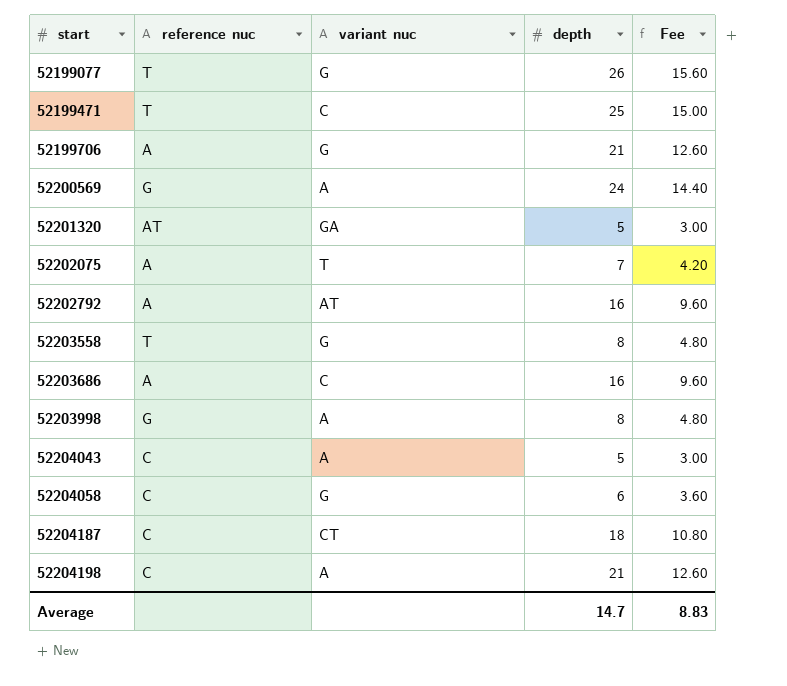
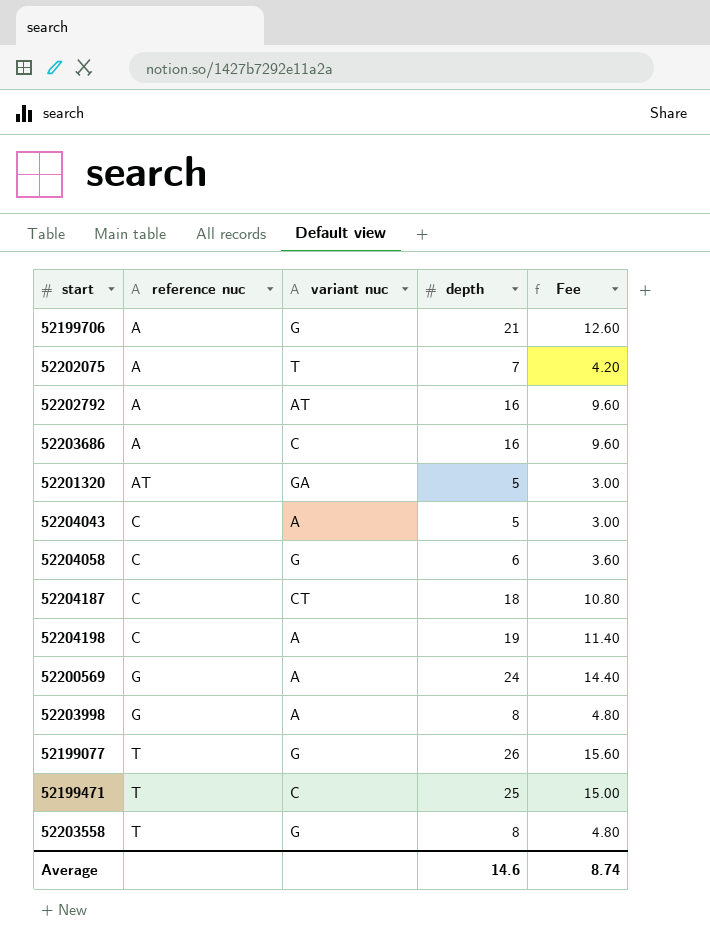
row order: start ascending -> reference nuc ascending
52204198 | depth: 21 -> 19
52204198 | Fee: 12.60 -> 11.40
Average | depth: 14.7 -> 14.6
Average | Fee: 8.83 -> 8.74

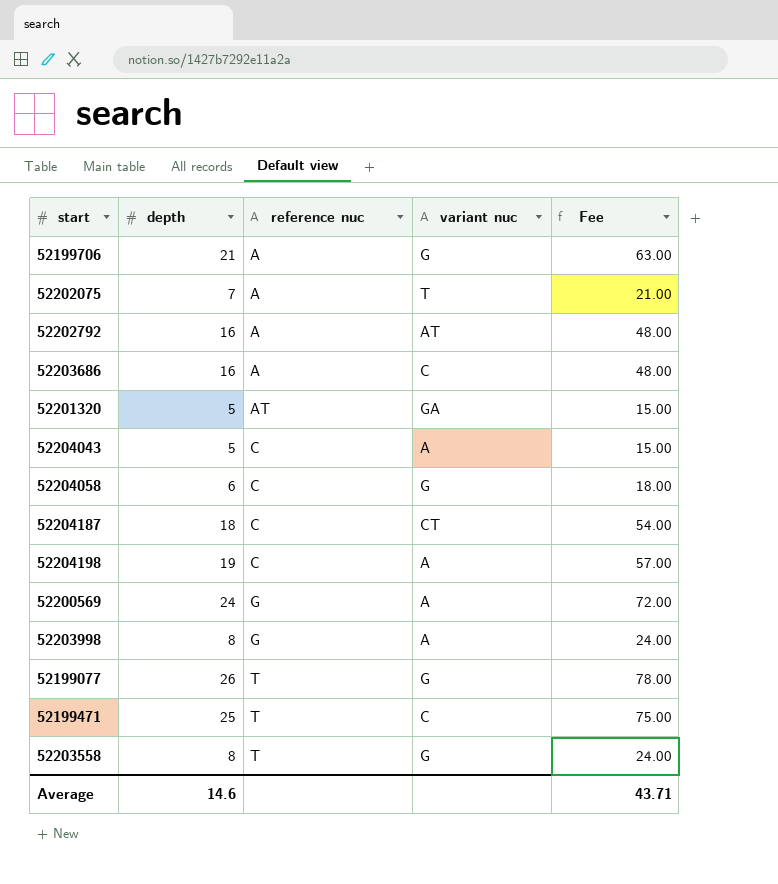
column depth | position: 4 -> 2
column Fee | formula: [depth] * 0.6 -> [depth] * 3
Average | Fee: 8.74 -> 43.71

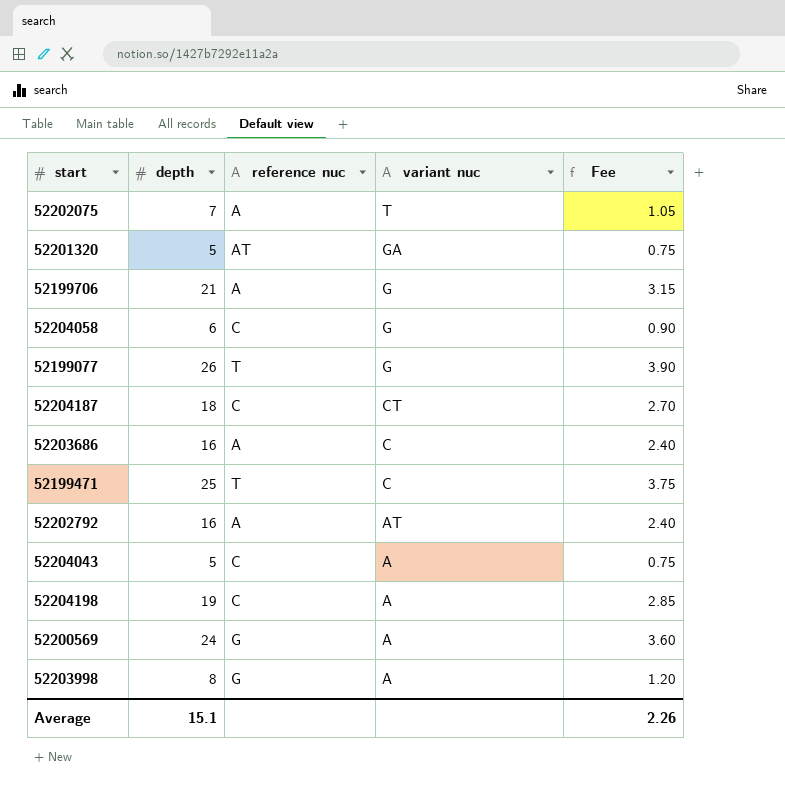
row order: reference nuc ascending -> variant nuc descending
column Fee | formula: [depth] * 3 -> [depth] * 0.15
row 52203558: 8 | T | G | 24.00 -> none
Average | depth: 14.6 -> 15.1
Average | Fee: 43.71 -> 2.26

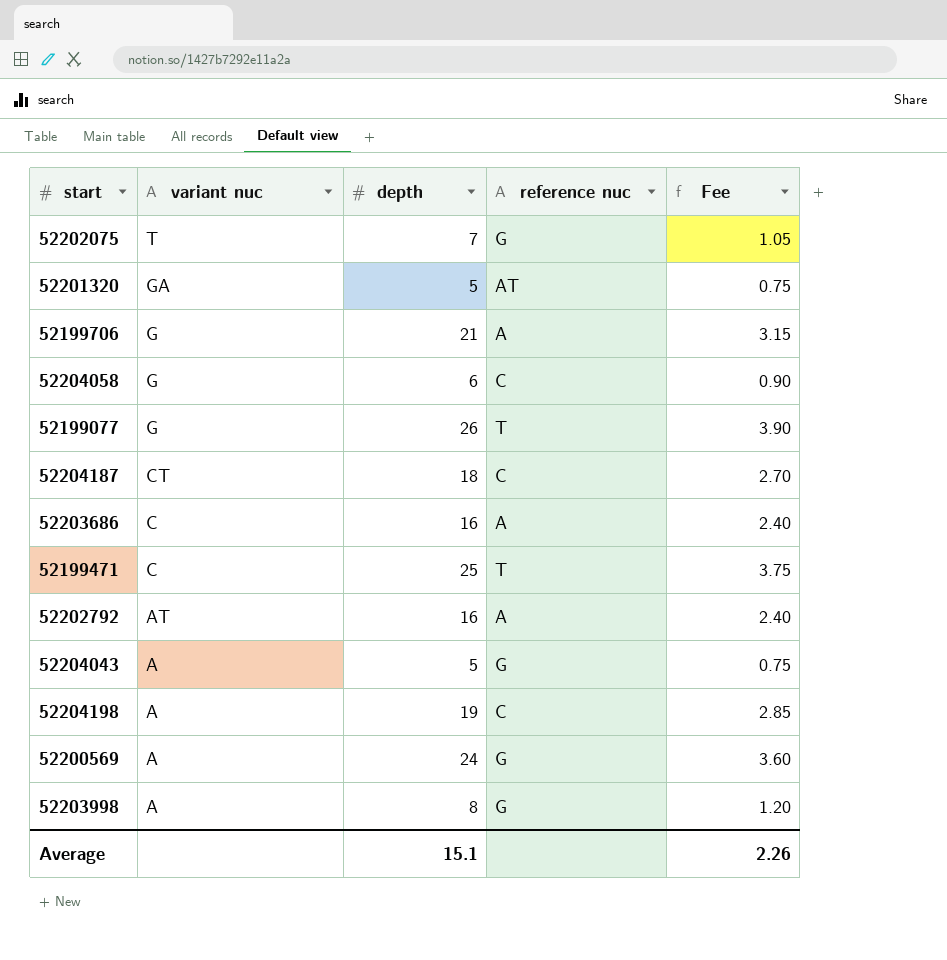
column variant nuc | position: 4 -> 2
52202075 | reference nuc: A -> G
52204043 | reference nuc: C -> G

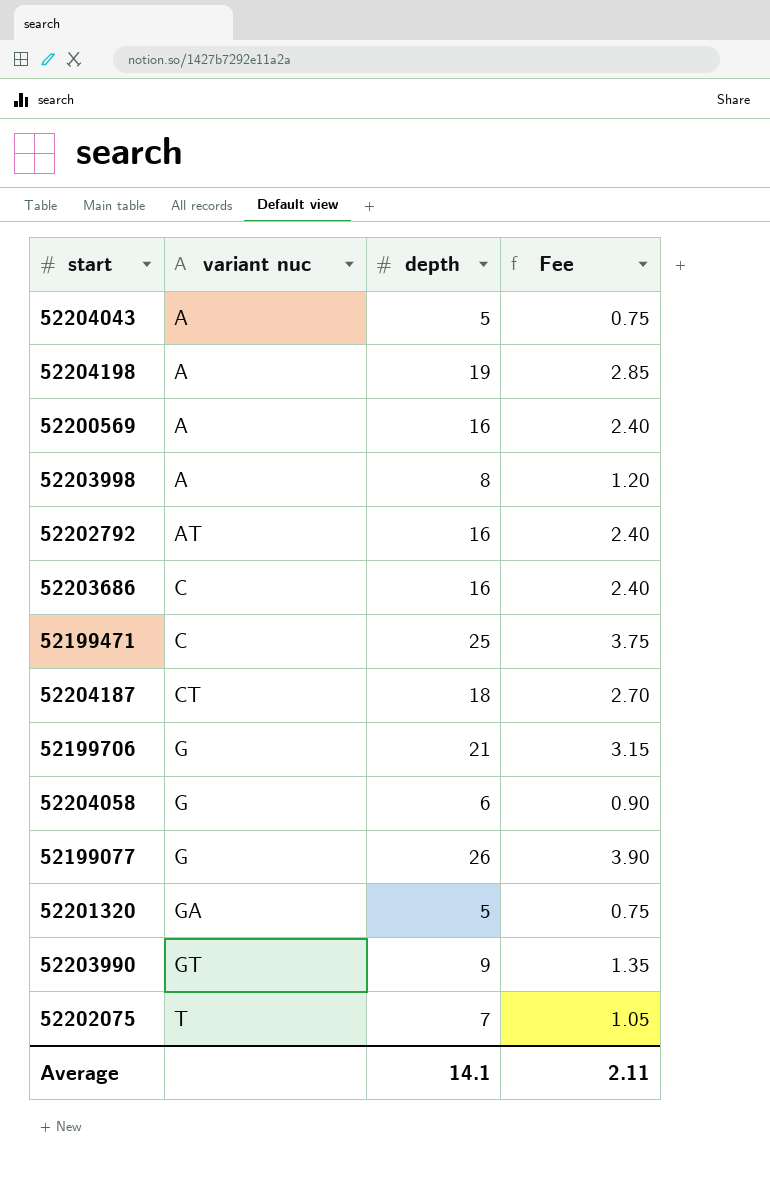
row order: variant nuc descending -> variant nuc ascending
column reference nuc | position: 4 -> none
52200569 | depth: 24 -> 16
52200569 | Fee: 3.60 -> 2.40
row 52203990: none -> GT | 9 | 1.35
Average | depth: 15.1 -> 14.1
Average | Fee: 2.26 -> 2.11

